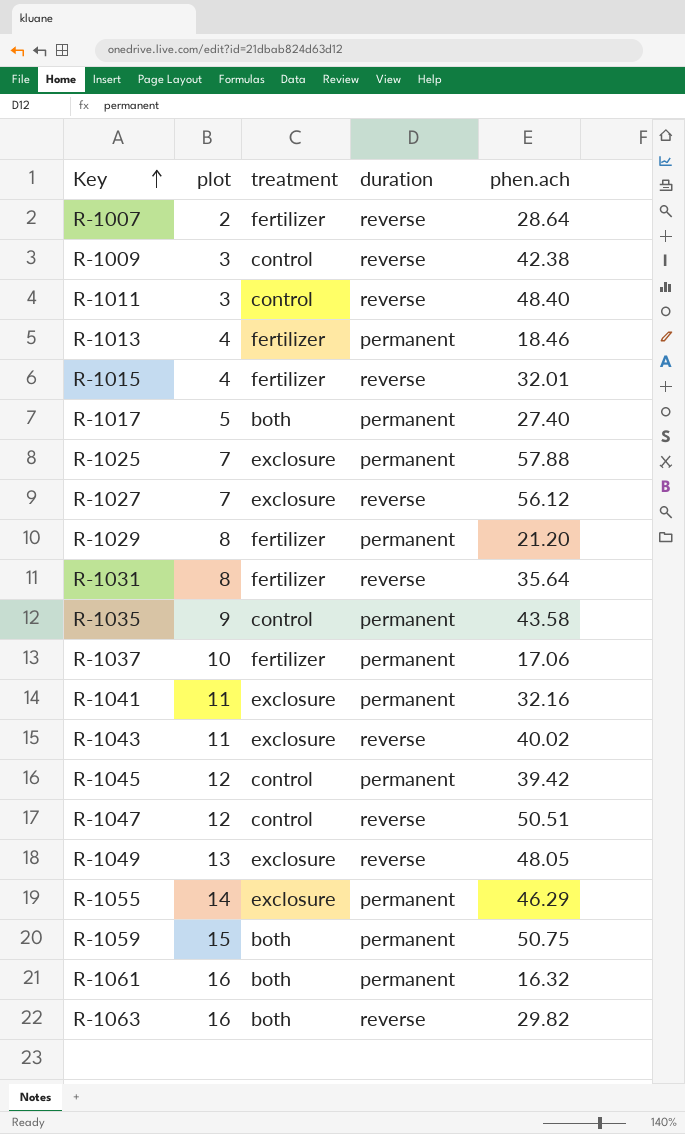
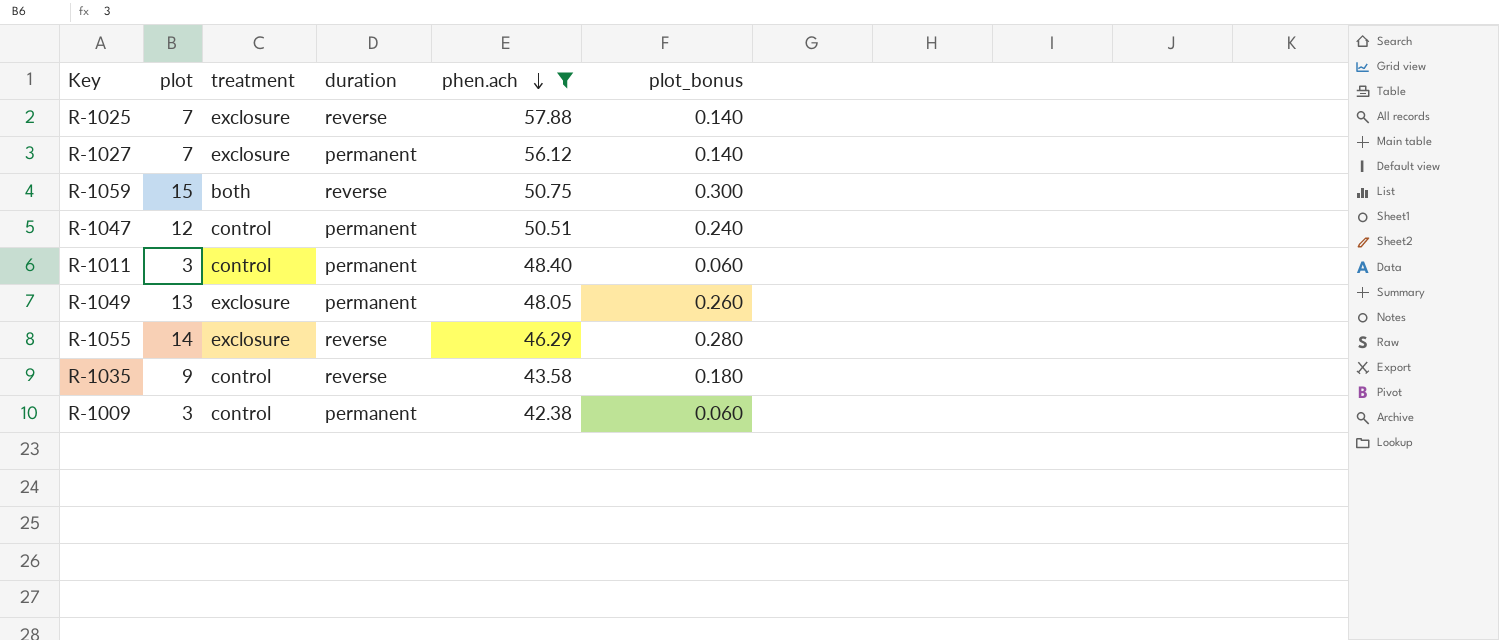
filter: none -> phen.ach >= 42.38
row order: Key ascending -> phen.ach descending
column plot_bonus | formula: none -> [plot] * 0.02
R-1025 | duration: permanent -> reverse
R-1027 | duration: reverse -> permanent
R-1059 | duration: permanent -> reverse
R-1047 | duration: reverse -> permanent
R-1011 | duration: reverse -> permanent
R-1049 | duration: reverse -> permanent
R-1055 | duration: permanent -> reverse
R-1035 | duration: permanent -> reverse
R-1009 | duration: reverse -> permanent

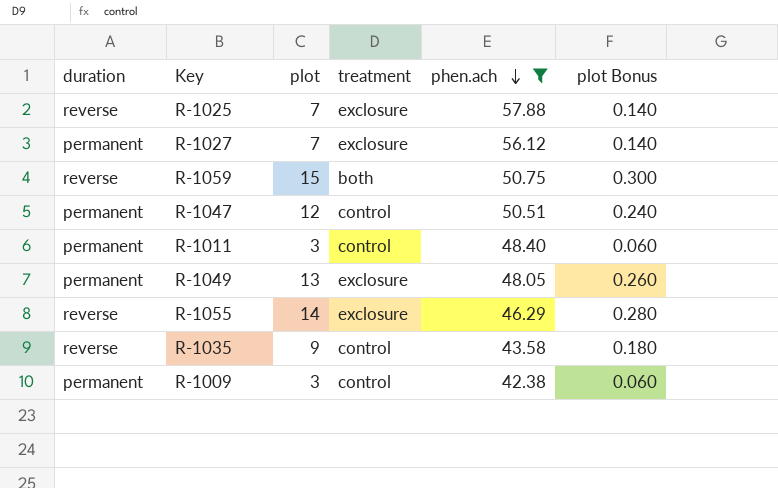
column duration | position: 4 -> 1
column name: plot_bonus -> plot Bonus

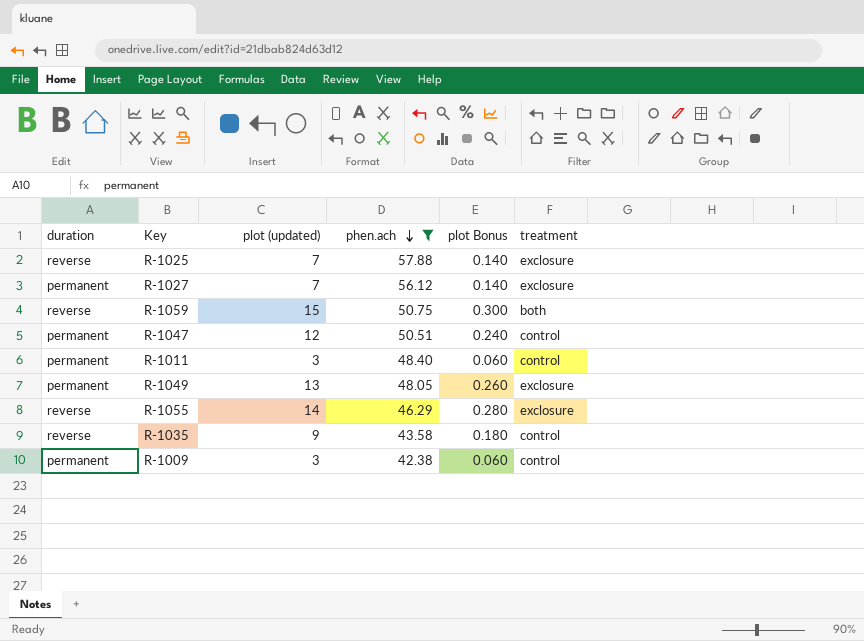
column name: plot -> plot (updated)
column treatment | position: 4 -> 6

